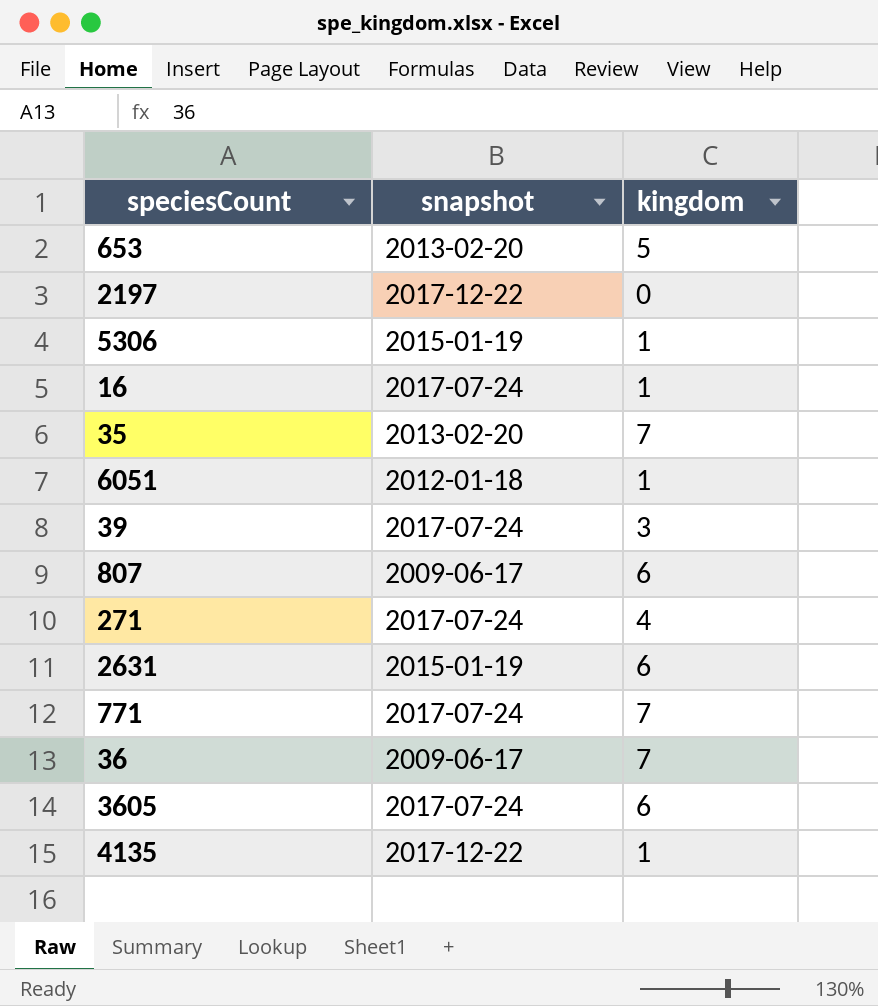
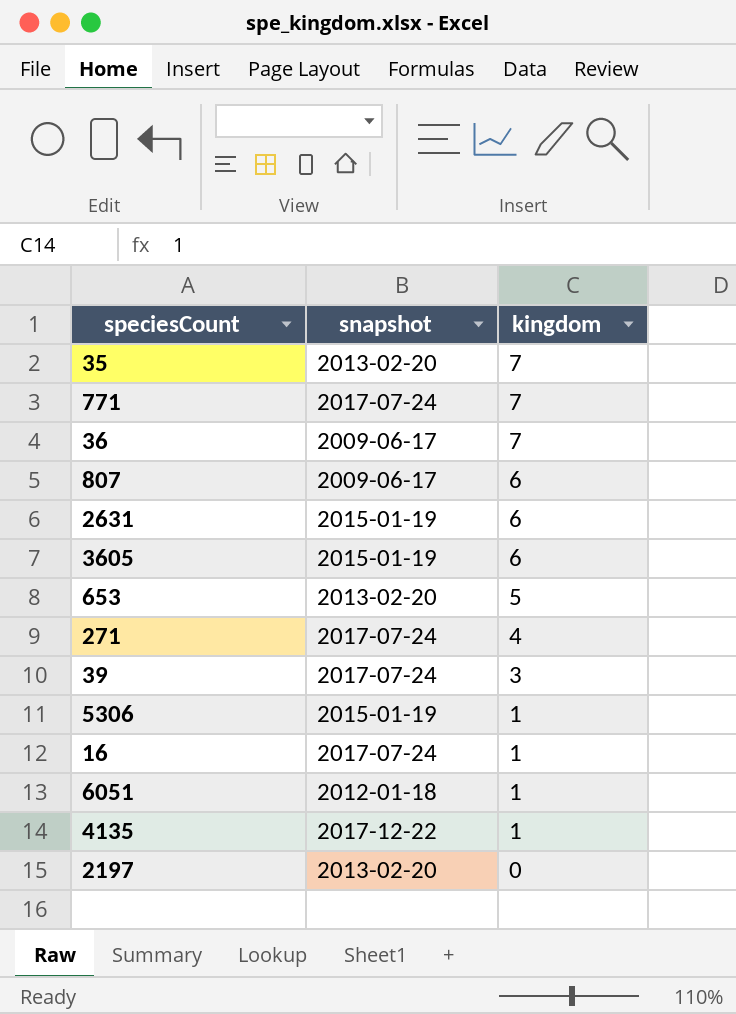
row order: none -> kingdom descending
3605 | snapshot: 2017-07-24 -> 2015-01-19
2197 | snapshot: 2017-12-22 -> 2013-02-20

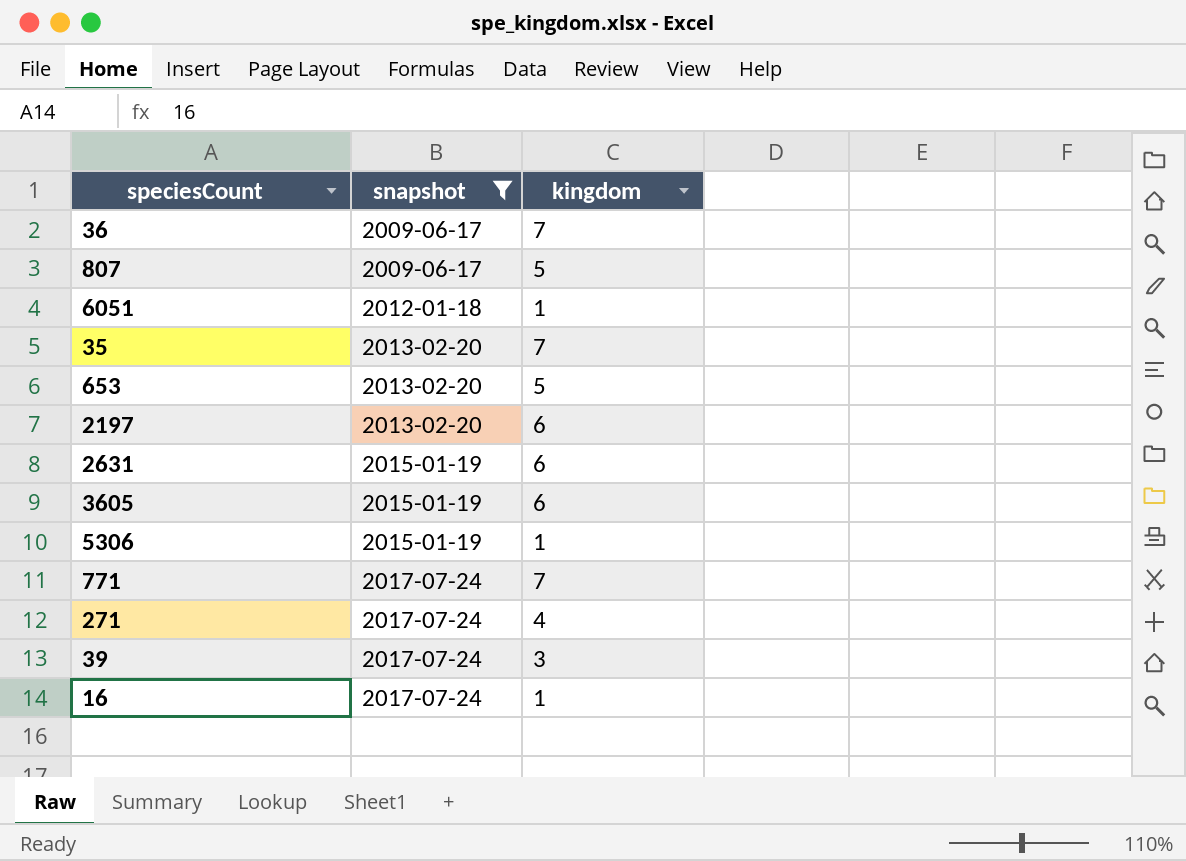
filter: none -> snapshot != 2017-12-22
row order: kingdom descending -> snapshot ascending
807 | kingdom: 6 -> 5
2197 | kingdom: 0 -> 6

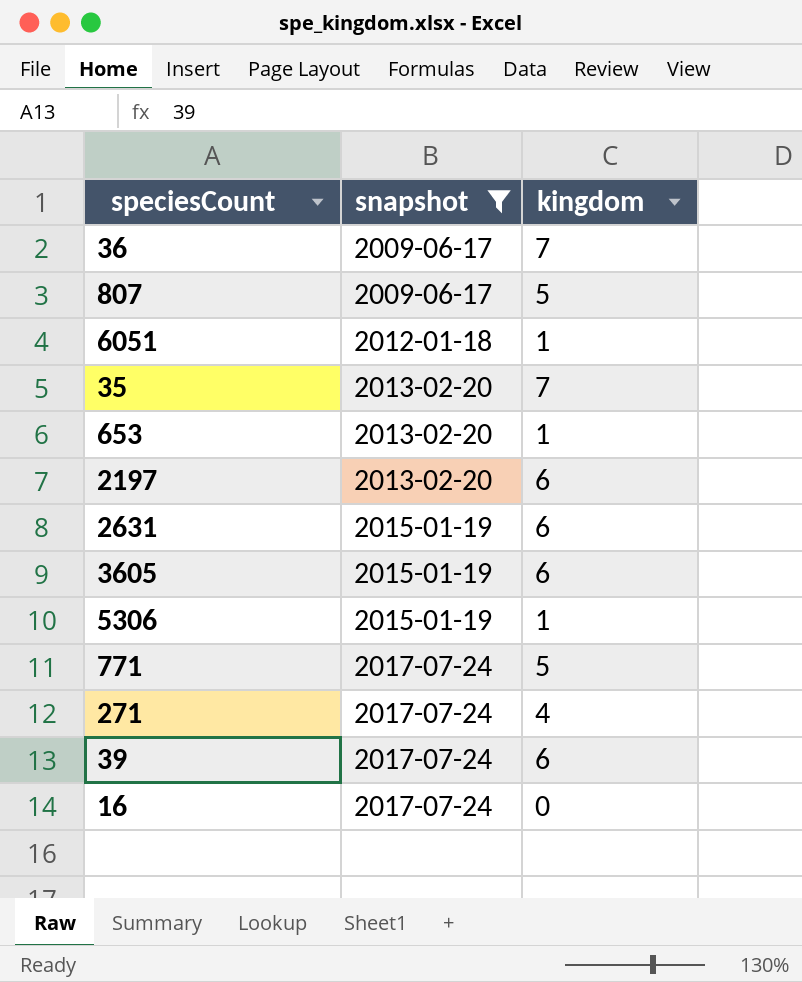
653 | kingdom: 5 -> 1
771 | kingdom: 7 -> 5
39 | kingdom: 3 -> 6
16 | kingdom: 1 -> 0

